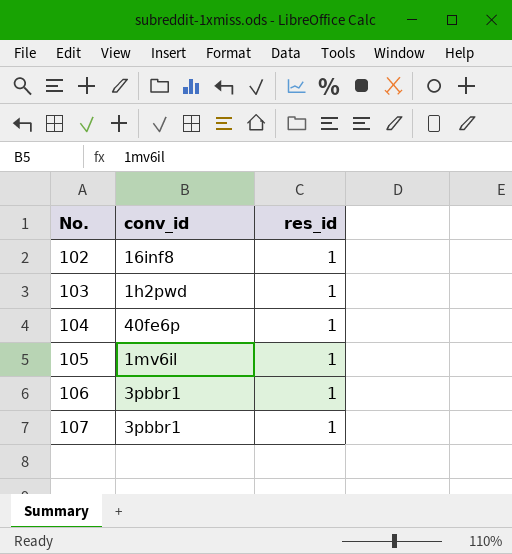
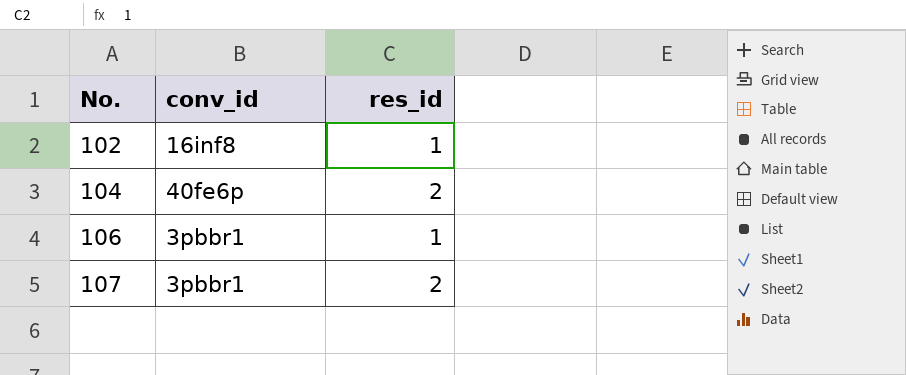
row 103: 1h2pwd | 1 -> none
row 105: 1mv6il | 1 -> none
104 | res_id: 1 -> 2
107 | res_id: 1 -> 2

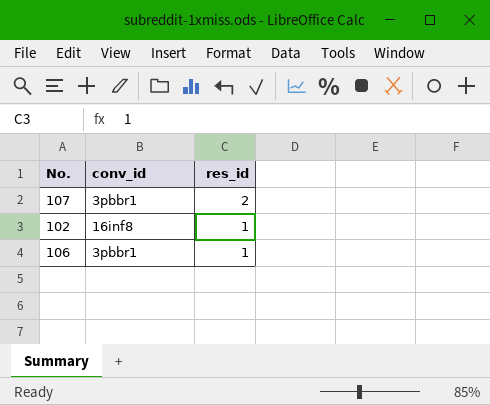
row order: No. ascending -> res_id descending
row 104: 40fe6p | 2 -> none

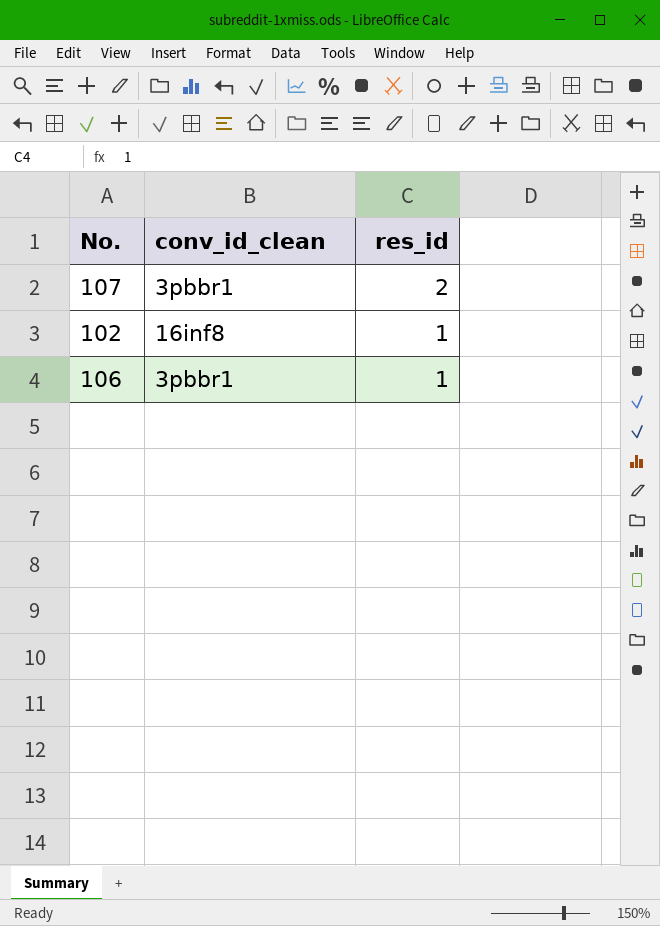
column name: conv_id -> conv_id_clean

